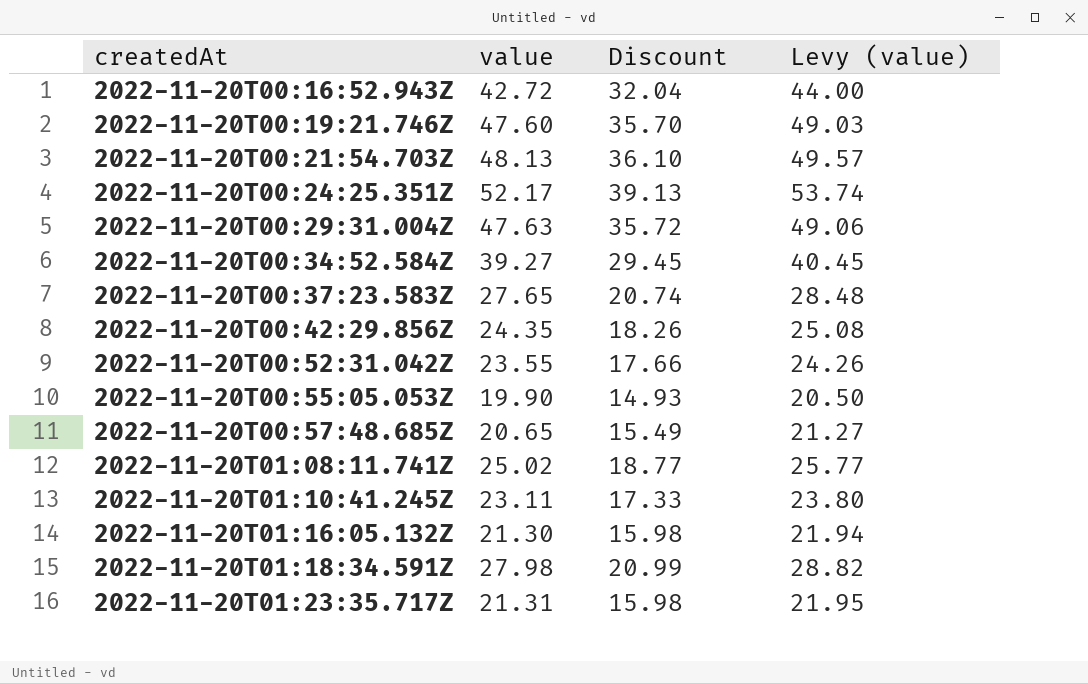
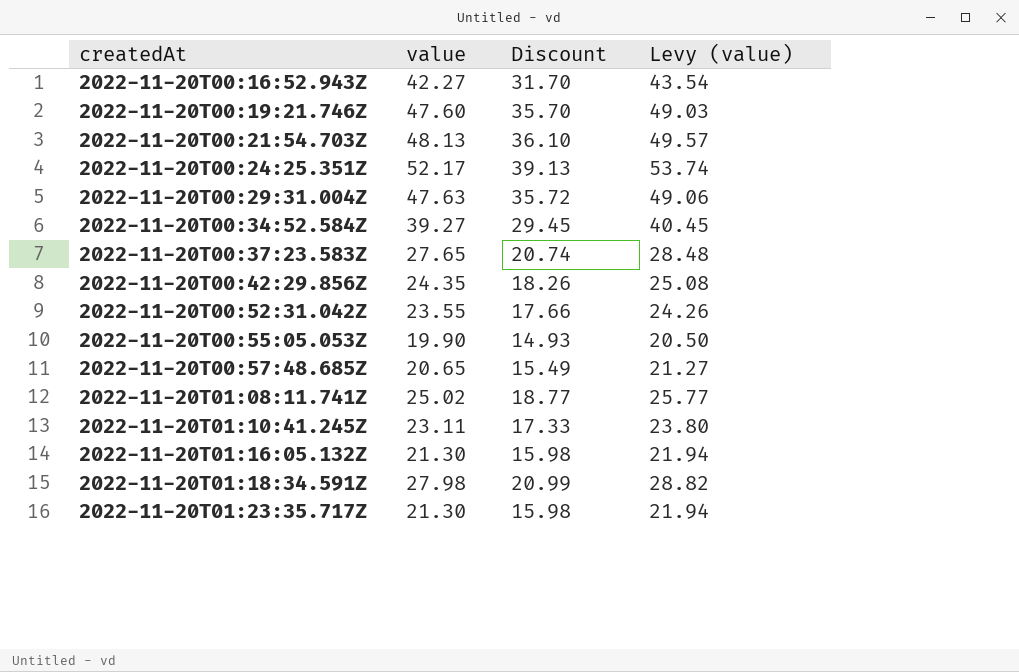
2022-11-20T00:16:52.943Z | value: 42.72 -> 42.27
2022-11-20T00:16:52.943Z | Discount: 32.04 -> 31.70
2022-11-20T00:16:52.943Z | Levy (value): 44.00 -> 43.54
2022-11-20T01:23:35.717Z | value: 21.31 -> 21.30
2022-11-20T01:23:35.717Z | Levy (value): 21.95 -> 21.94

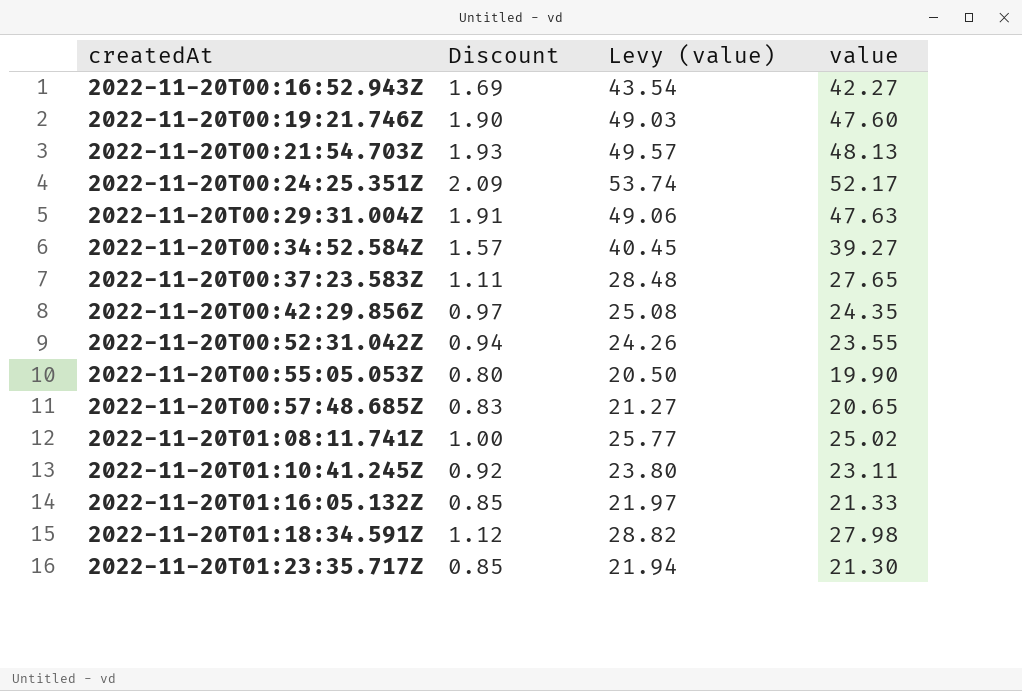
column Discount | formula: [value] * 0.75 -> [value] * 0.04
column value | position: 2 -> 4
2022-11-20T01:16:05.132Z | Levy (value): 21.94 -> 21.97
2022-11-20T01:16:05.132Z | value: 21.30 -> 21.33

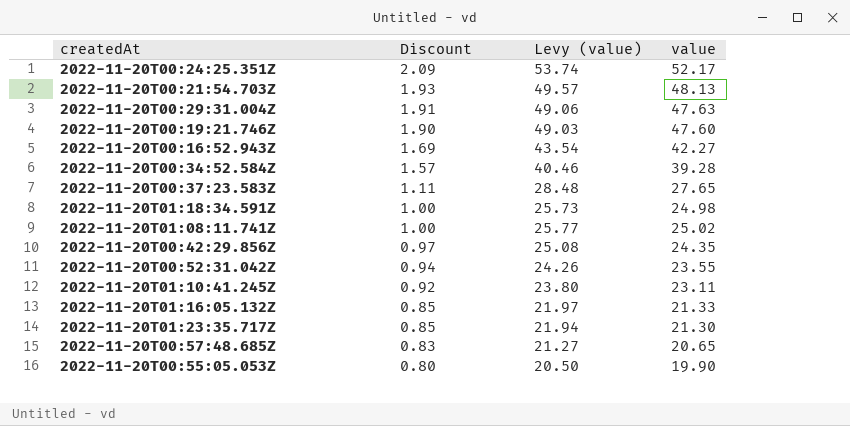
row order: createdAt ascending -> Discount descending
2022-11-20T00:34:52.584Z | Levy (value): 40.45 -> 40.46
2022-11-20T00:34:52.584Z | value: 39.27 -> 39.28
2022-11-20T01:18:34.591Z | Discount: 1.12 -> 1.00
2022-11-20T01:18:34.591Z | Levy (value): 28.82 -> 25.73
2022-11-20T01:18:34.591Z | value: 27.98 -> 24.98

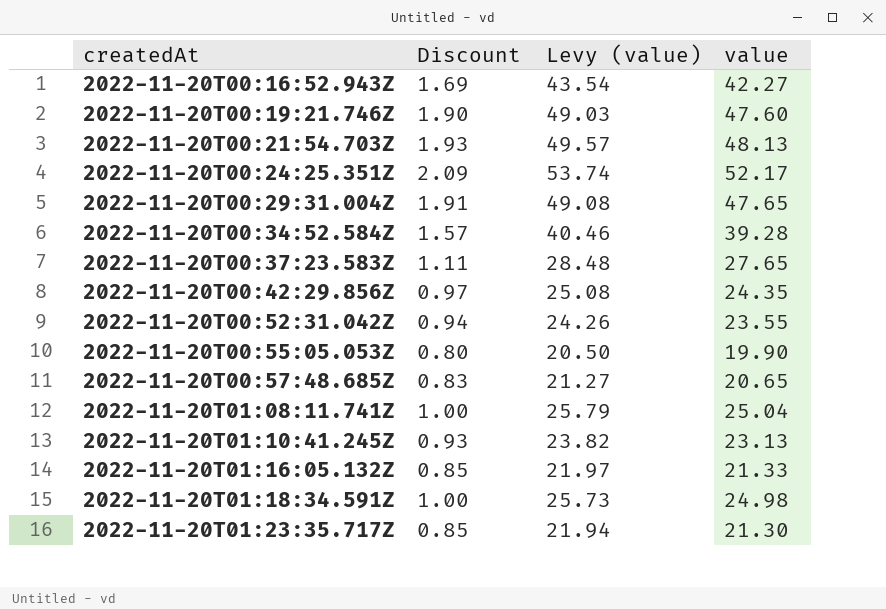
row order: Discount descending -> createdAt ascending
2022-11-20T00:29:31.004Z | Levy (value): 49.06 -> 49.08
2022-11-20T00:29:31.004Z | value: 47.63 -> 47.65
2022-11-20T01:08:11.741Z | Levy (value): 25.77 -> 25.79
2022-11-20T01:08:11.741Z | value: 25.02 -> 25.04
2022-11-20T01:10:41.245Z | Discount: 0.92 -> 0.93
2022-11-20T01:10:41.245Z | Levy (value): 23.80 -> 23.82
2022-11-20T01:10:41.245Z | value: 23.11 -> 23.13

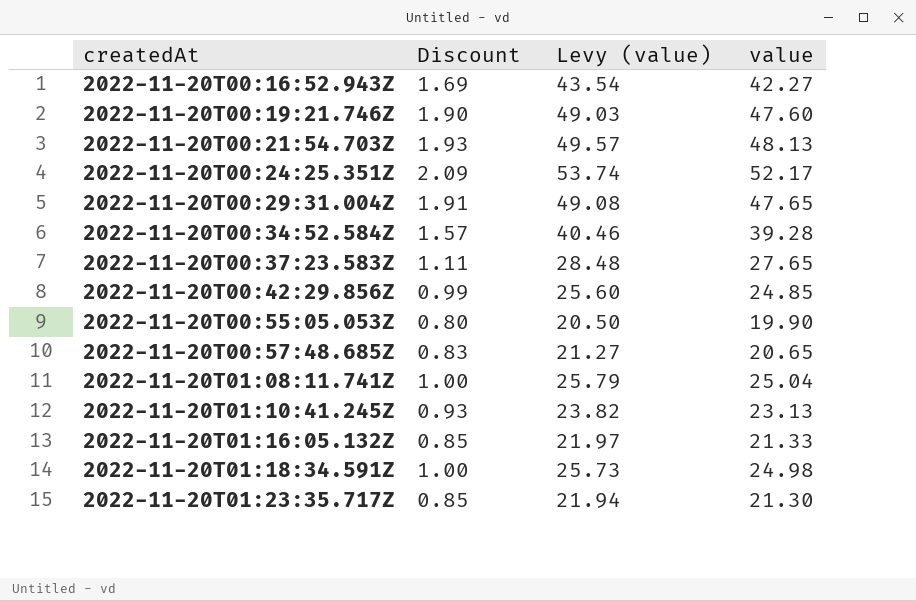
row 2022-11-20T00:52:31.042Z: 0.94 | 24.26 | 23.55 -> none
2022-11-20T00:42:29.856Z | Discount: 0.97 -> 0.99
2022-11-20T00:42:29.856Z | Levy (value): 25.08 -> 25.60
2022-11-20T00:42:29.856Z | value: 24.35 -> 24.85

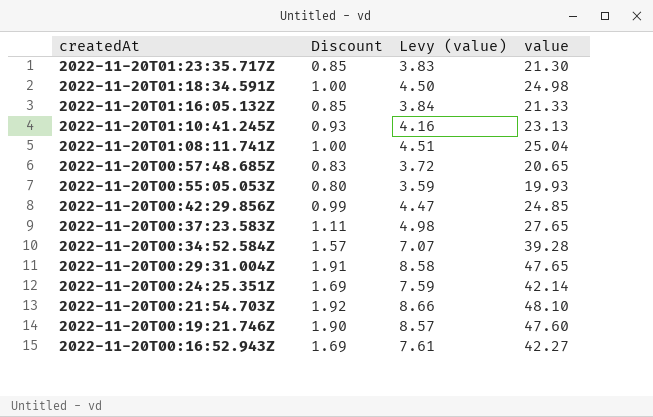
row order: createdAt ascending -> createdAt descending
column Levy (value) | formula: [value] * 1.03 -> [value] * 0.18
2022-11-20T00:55:05.053Z | value: 19.90 -> 19.93
2022-11-20T00:24:25.351Z | Discount: 2.09 -> 1.69
2022-11-20T00:24:25.351Z | value: 52.17 -> 42.14
2022-11-20T00:21:54.703Z | Discount: 1.93 -> 1.92
2022-11-20T00:21:54.703Z | value: 48.13 -> 48.10

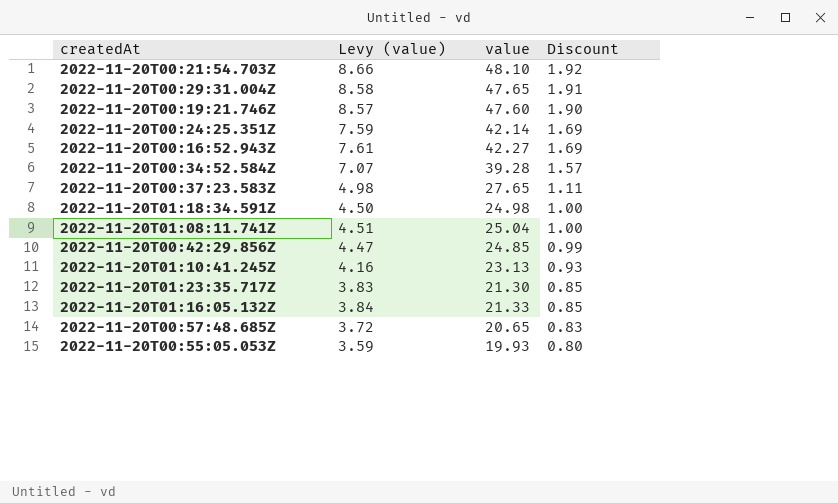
row order: createdAt descending -> Discount descending
column Discount | position: 2 -> 4

